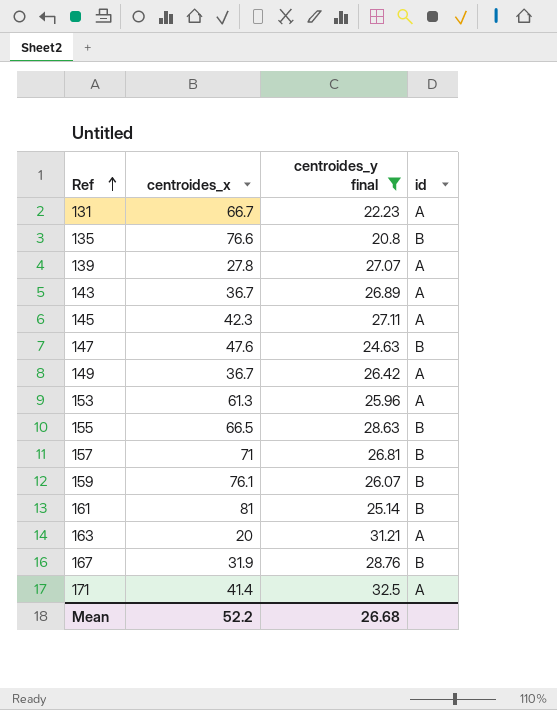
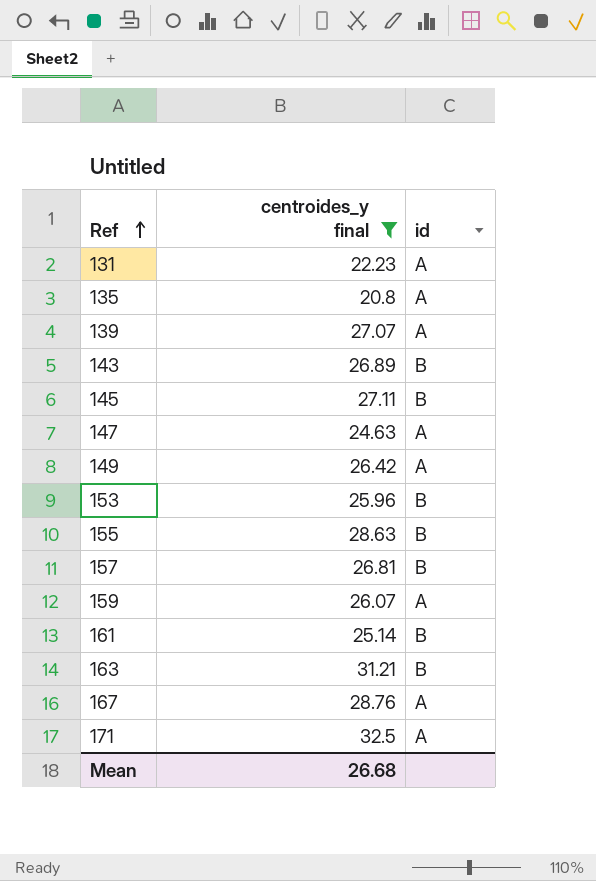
column centroides_x | position: 2 -> none
135 | id: B -> A
143 | id: A -> B
145 | id: A -> B
147 | id: B -> A
153 | id: A -> B
159 | id: B -> A
163 | id: A -> B
167 | id: B -> A

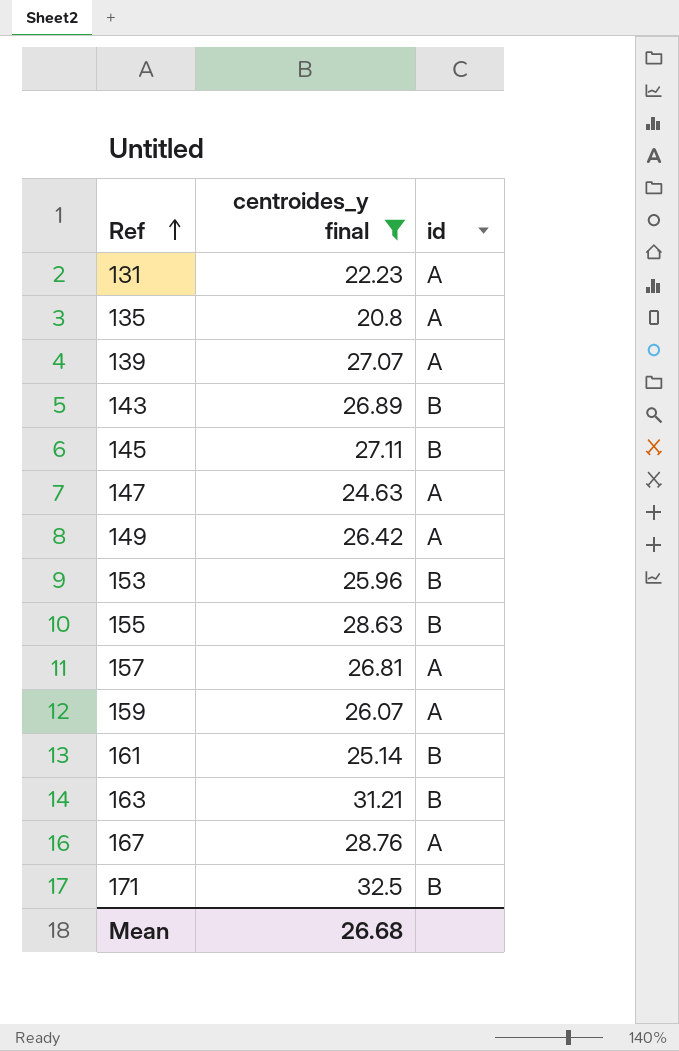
157 | id: B -> A
171 | id: A -> B

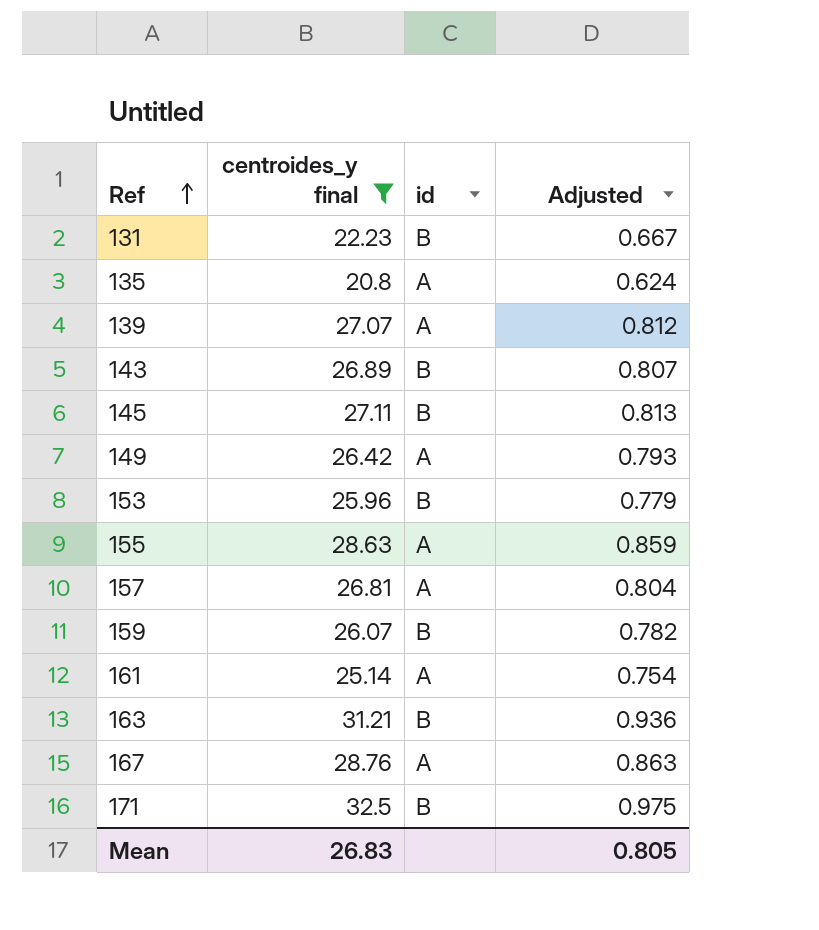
column Adjusted | formula: none -> [centroides_y final] * 0.03
row 147: 24.63 | A -> none
131 | id: A -> B
155 | id: B -> A
159 | id: A -> B
161 | id: B -> A
Mean | centroides_y final: 26.68 -> 26.83

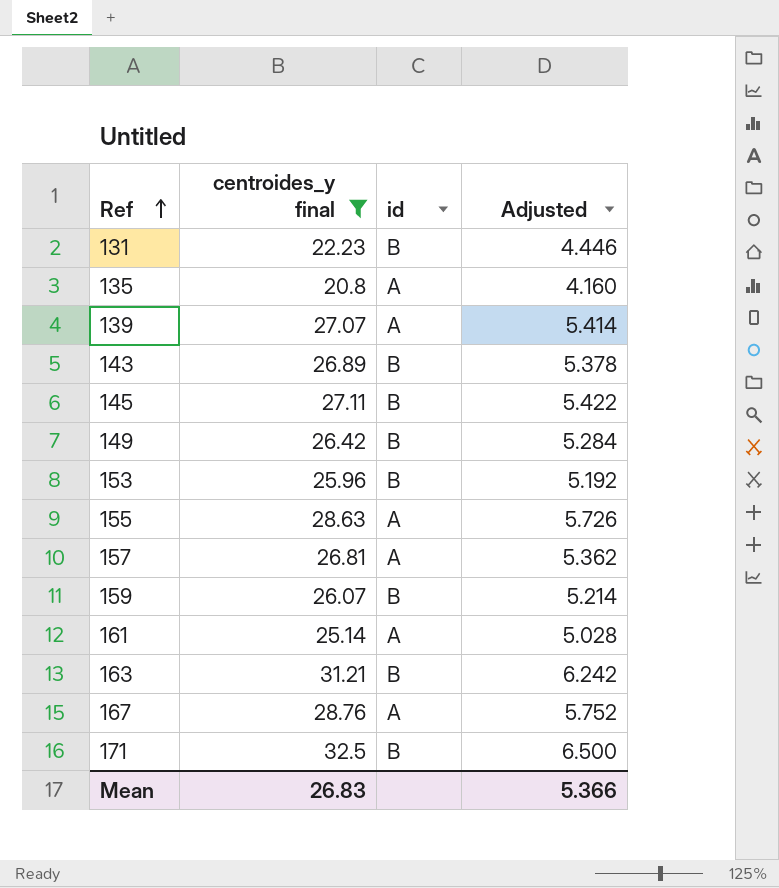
column Adjusted | formula: [centroides_y final] * 0.03 -> [centroides_y final] * 0.2
149 | id: A -> B
Mean | Adjusted: 0.805 -> 5.366

